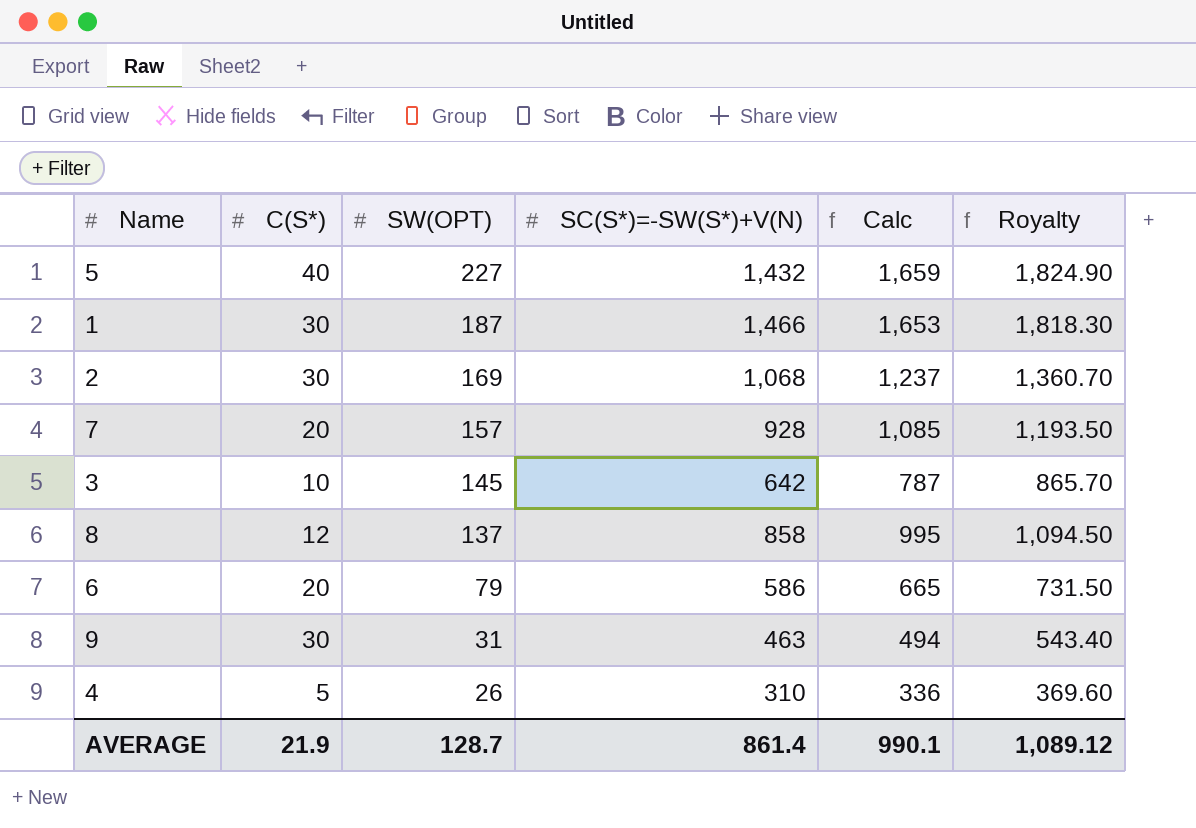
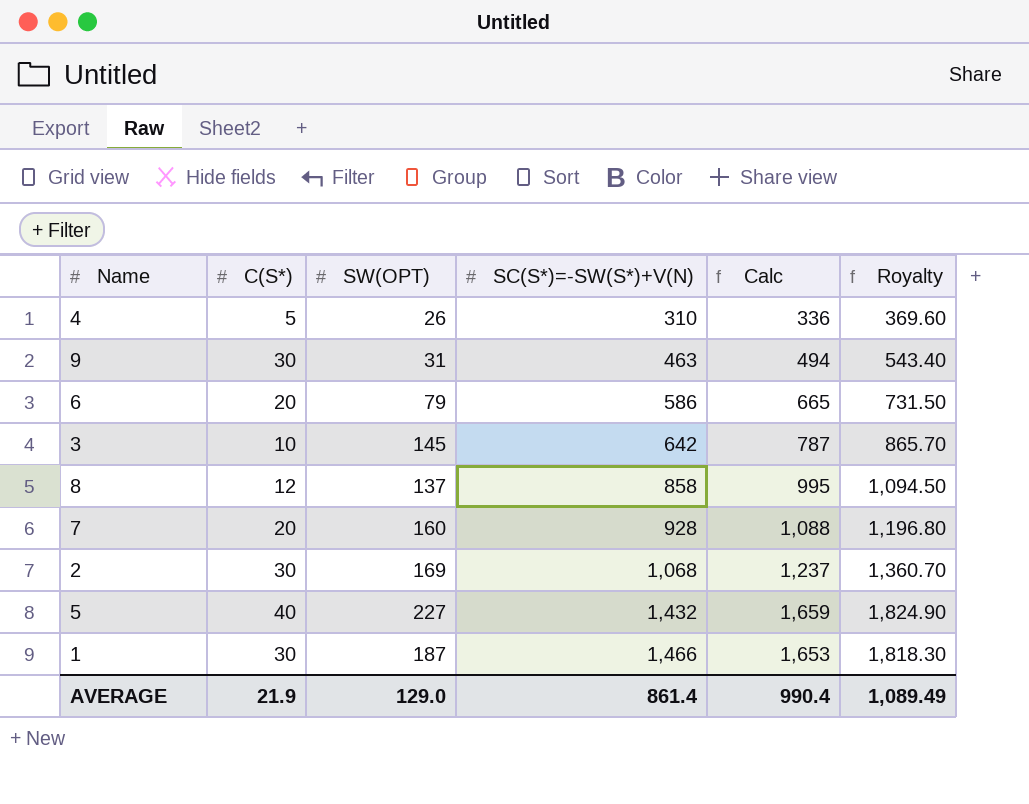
row order: SW(OPT) descending -> SC(S*)=-SW(S*)+V(N) ascending
7 | SW(OPT): 157 -> 160
7 | Calc: 1,085 -> 1,088
7 | Royalty: 1,193.50 -> 1,196.80
AVERAGE | SW(OPT): 128.7 -> 129.0
AVERAGE | Calc: 990.1 -> 990.4
AVERAGE | Royalty: 1,089.12 -> 1,089.49

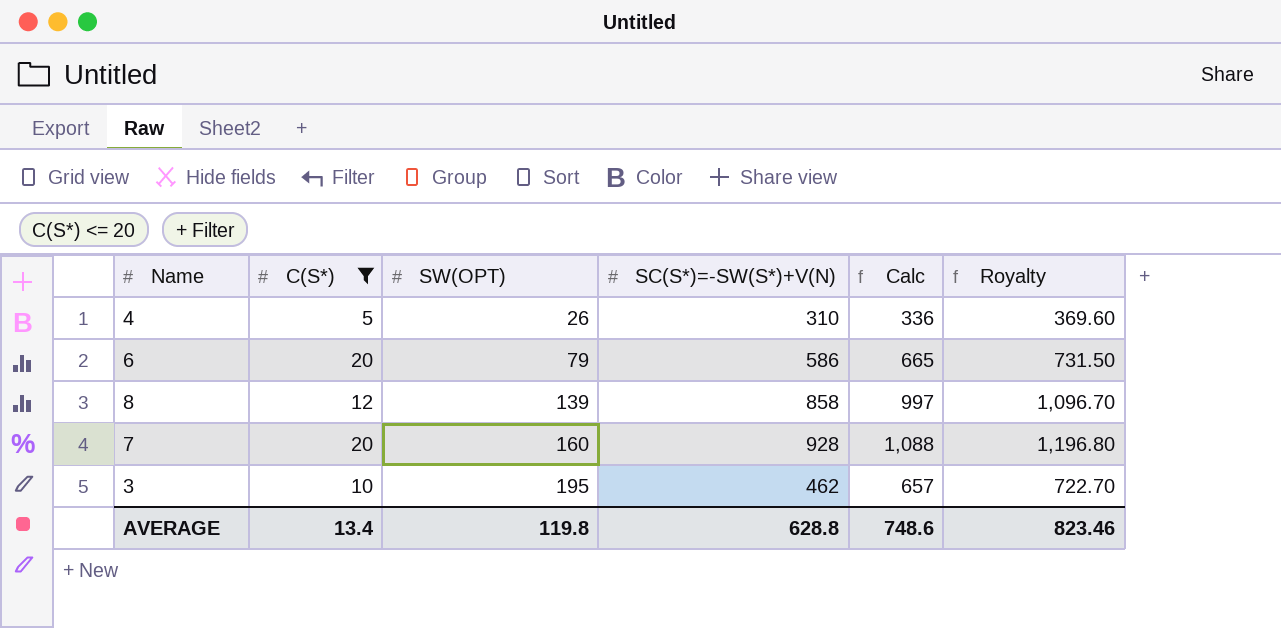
filter: none -> C(S*) <= 20
row order: SC(S*)=-SW(S*)+V(N) ascending -> SW(OPT) ascending
8 | SW(OPT): 137 -> 139
8 | Calc: 995 -> 997
8 | Royalty: 1,094.50 -> 1,096.70
3 | SW(OPT): 145 -> 195
3 | SC(S*)=-SW(S*)+V(N): 642 -> 462
3 | Calc: 787 -> 657
3 | Royalty: 865.70 -> 722.70
AVERAGE | C(S*): 21.9 -> 13.4
AVERAGE | SW(OPT): 129.0 -> 119.8
AVERAGE | SC(S*)=-SW(S*)+V(N): 861.4 -> 628.8
AVERAGE | Calc: 990.4 -> 748.6
AVERAGE | Royalty: 1,089.49 -> 823.46

